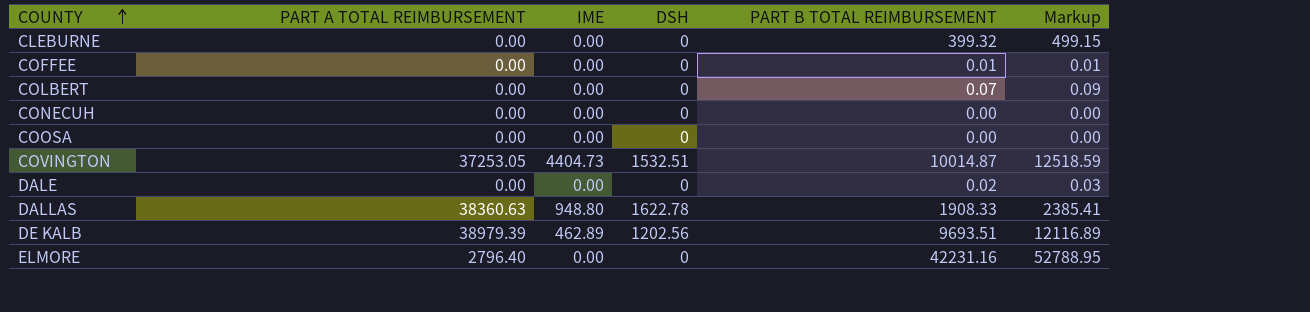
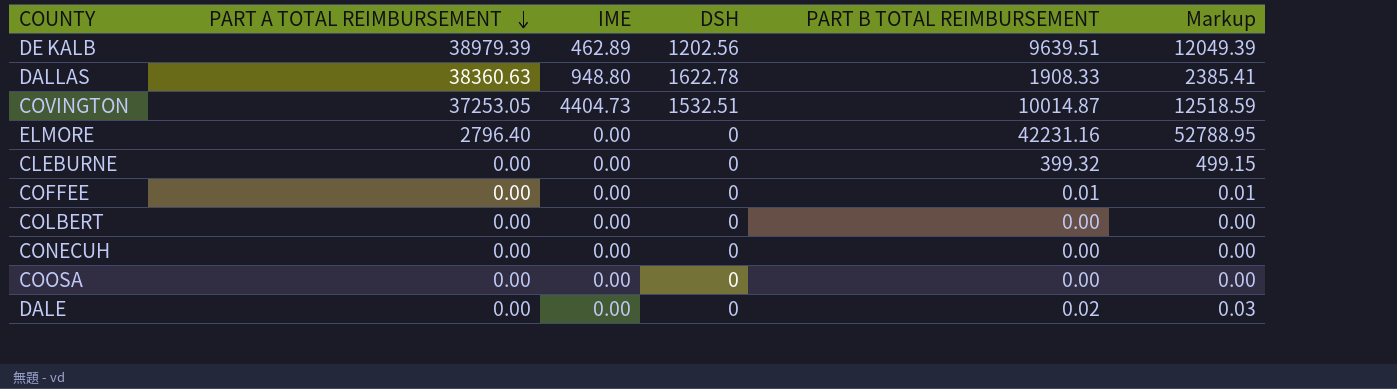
row order: COUNTY ascending -> PART A TOTAL REIMBURSEMENT descending
DE KALB | PART B TOTAL REIMBURSEMENT: 9693.51 -> 9639.51
DE KALB | Markup: 12116.89 -> 12049.39
COLBERT | PART B TOTAL REIMBURSEMENT: 0.07 -> 0.00
COLBERT | Markup: 0.09 -> 0.00

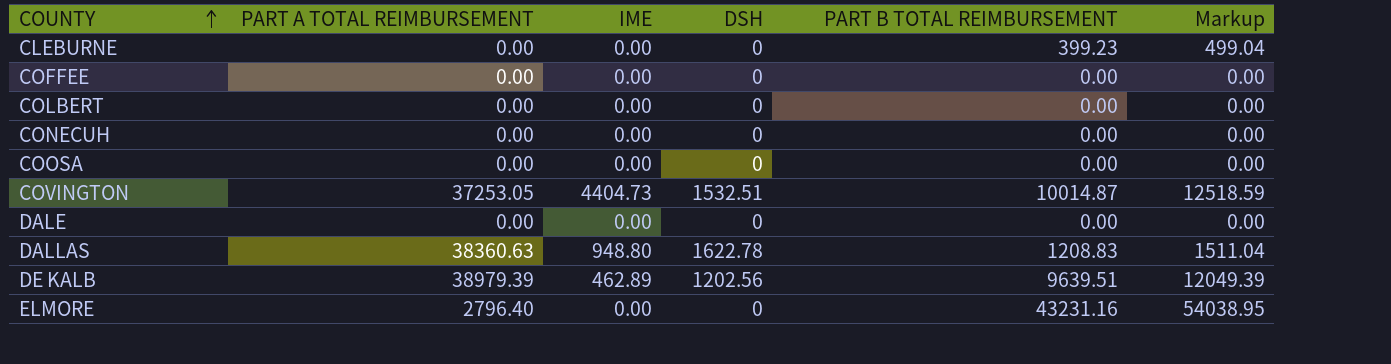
row order: PART A TOTAL REIMBURSEMENT descending -> COUNTY ascending
CLEBURNE | PART B TOTAL REIMBURSEMENT: 399.32 -> 399.23
CLEBURNE | Markup: 499.15 -> 499.04
COFFEE | PART B TOTAL REIMBURSEMENT: 0.01 -> 0.00
COFFEE | Markup: 0.01 -> 0.00
DALE | PART B TOTAL REIMBURSEMENT: 0.02 -> 0.00
DALE | Markup: 0.03 -> 0.00
DALLAS | PART B TOTAL REIMBURSEMENT: 1908.33 -> 1208.83
DALLAS | Markup: 2385.41 -> 1511.04
ELMORE | PART B TOTAL REIMBURSEMENT: 42231.16 -> 43231.16
ELMORE | Markup: 52788.95 -> 54038.95

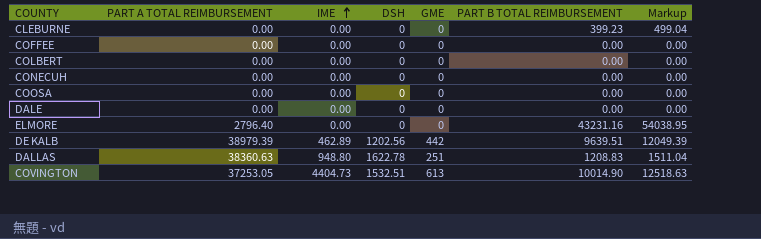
row order: COUNTY ascending -> IME ascending
column GME | position: none -> 5
COVINGTON | PART B TOTAL REIMBURSEMENT: 10014.87 -> 10014.90
COVINGTON | Markup: 12518.59 -> 12518.63

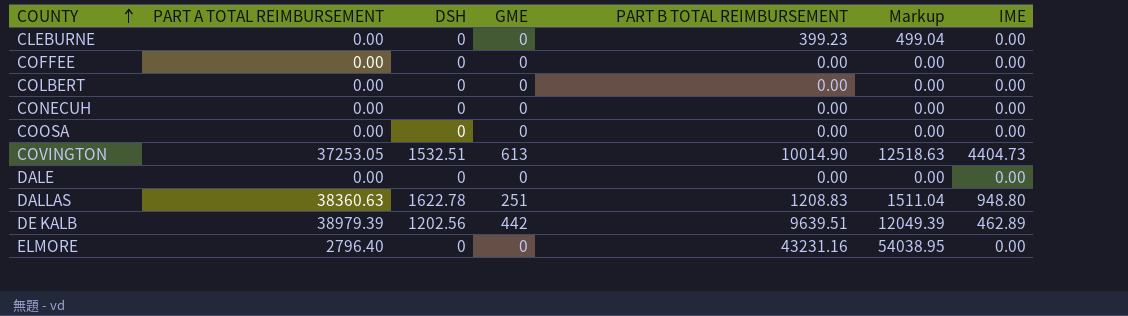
row order: IME ascending -> COUNTY ascending
column IME | position: 3 -> 7

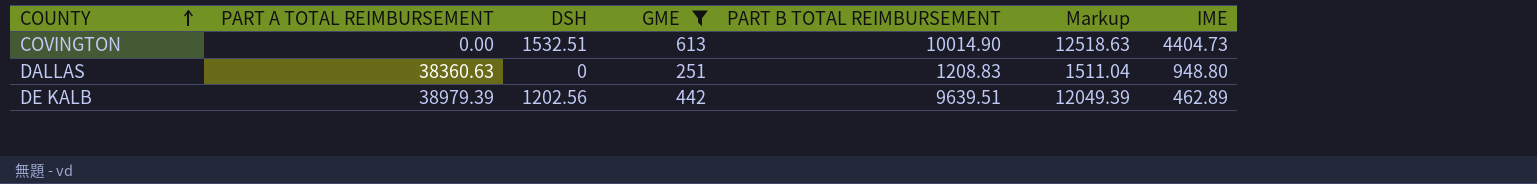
filter: none -> GME != 0
COVINGTON | PART A TOTAL REIMBURSEMENT: 37253.05 -> 0.00
DALLAS | DSH: 1622.78 -> 0

